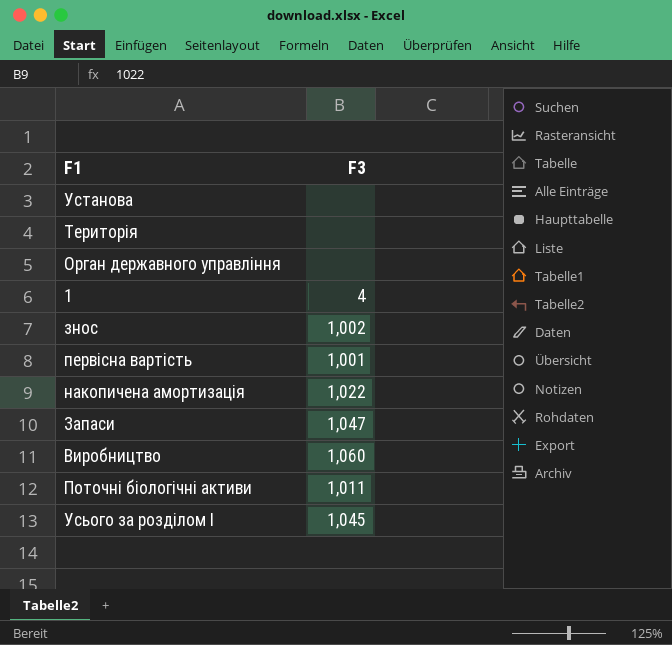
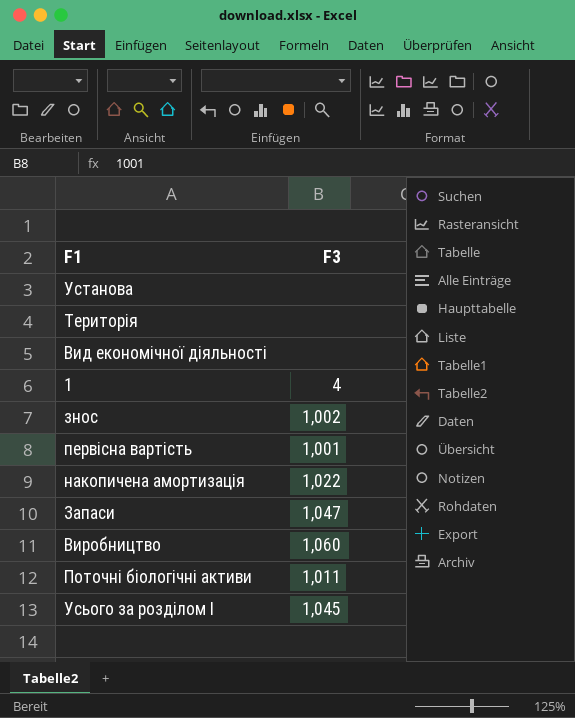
row Орган державного управління: none -> none
row Вид економічної діяльності: none -> none

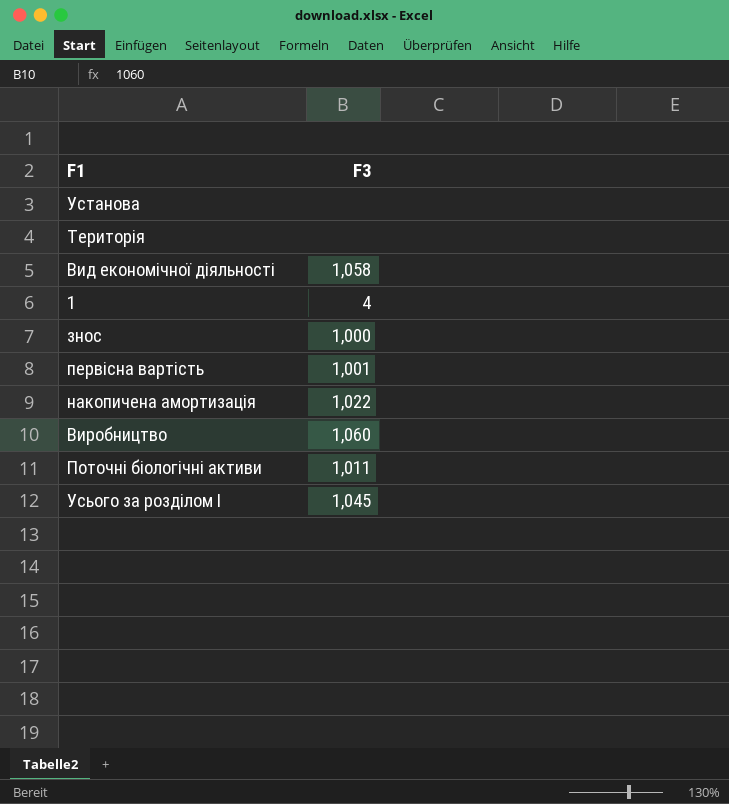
row Запаси: 1,047 -> none
Вид економічної діяльності | F3: none -> 1,058
знос | F3: 1,002 -> 1,000

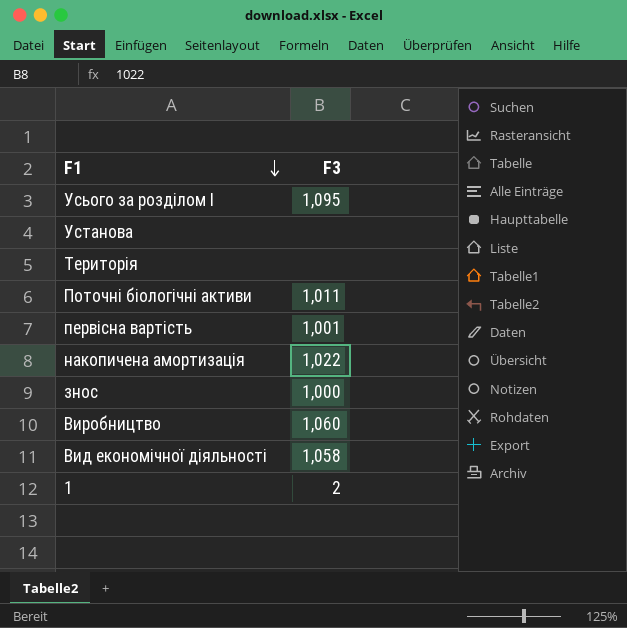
row order: none -> F1 descending
Усього за розділом І | F3: 1,045 -> 1,095
1 | F3: 4 -> 2

